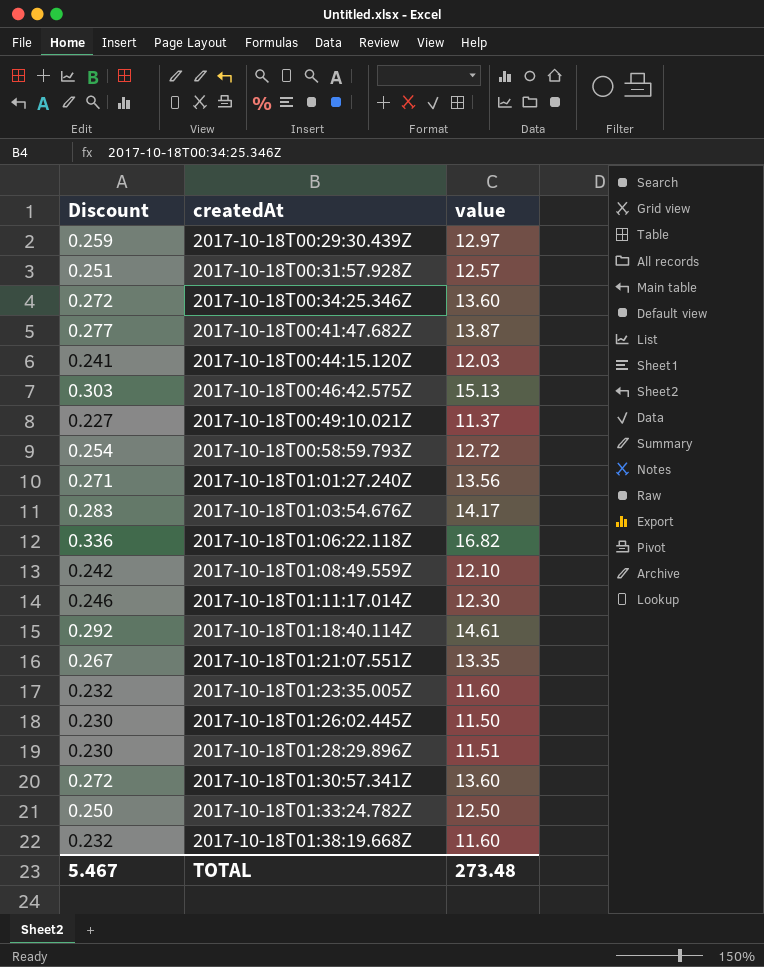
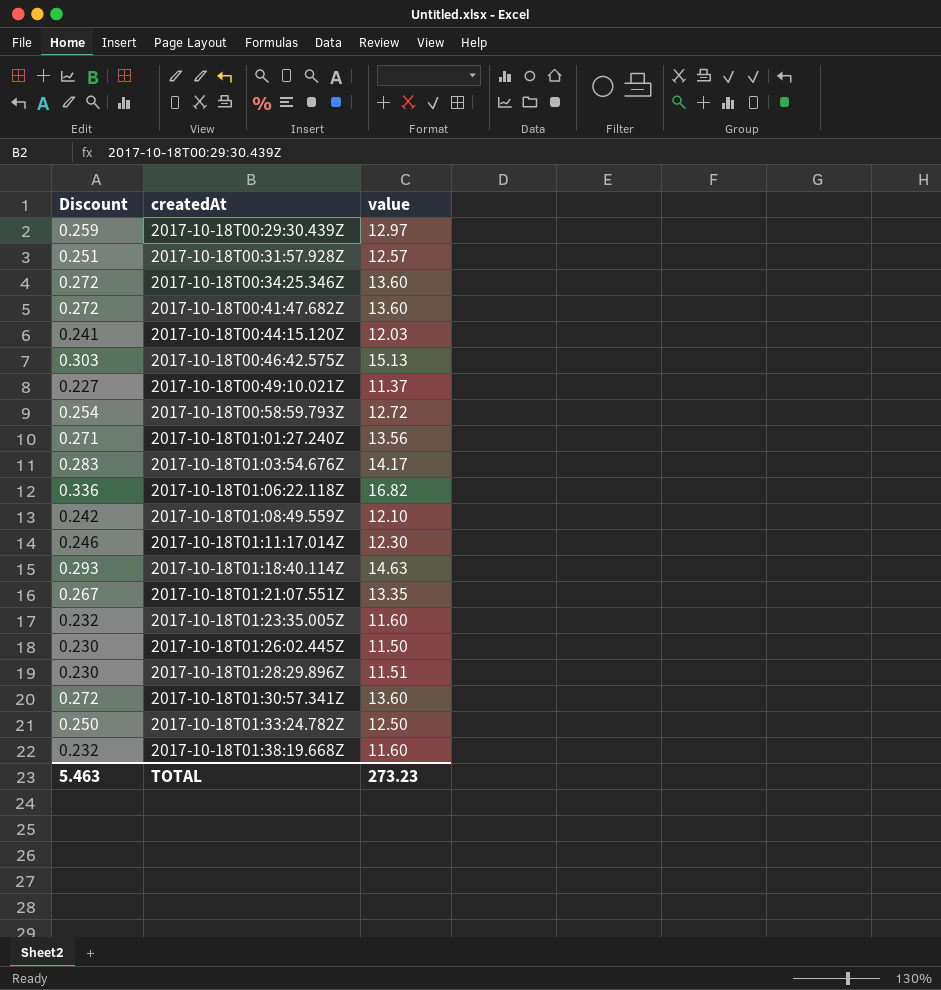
2017-10-18T00:41:47.682Z | Discount: 0.277 -> 0.272
2017-10-18T00:41:47.682Z | value: 13.87 -> 13.60
2017-10-18T01:18:40.114Z | Discount: 0.292 -> 0.293
2017-10-18T01:18:40.114Z | value: 14.61 -> 14.63
TOTAL | Discount: 5.467 -> 5.463
TOTAL | value: 273.48 -> 273.23

